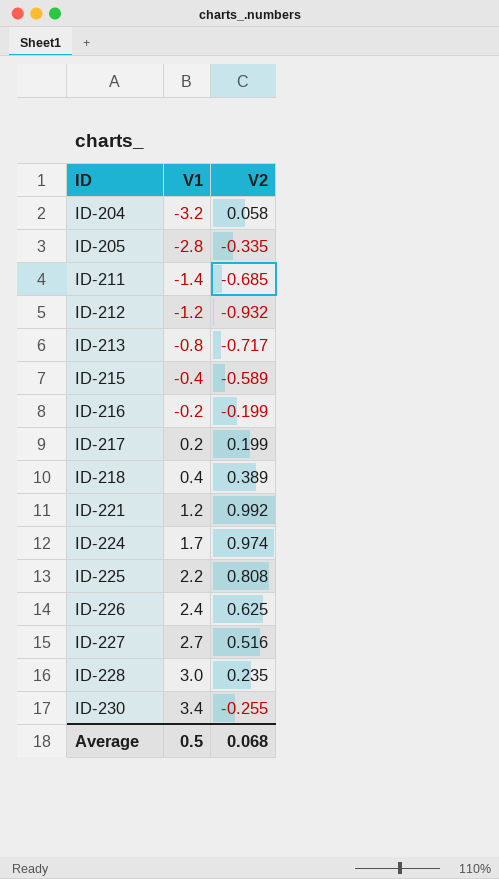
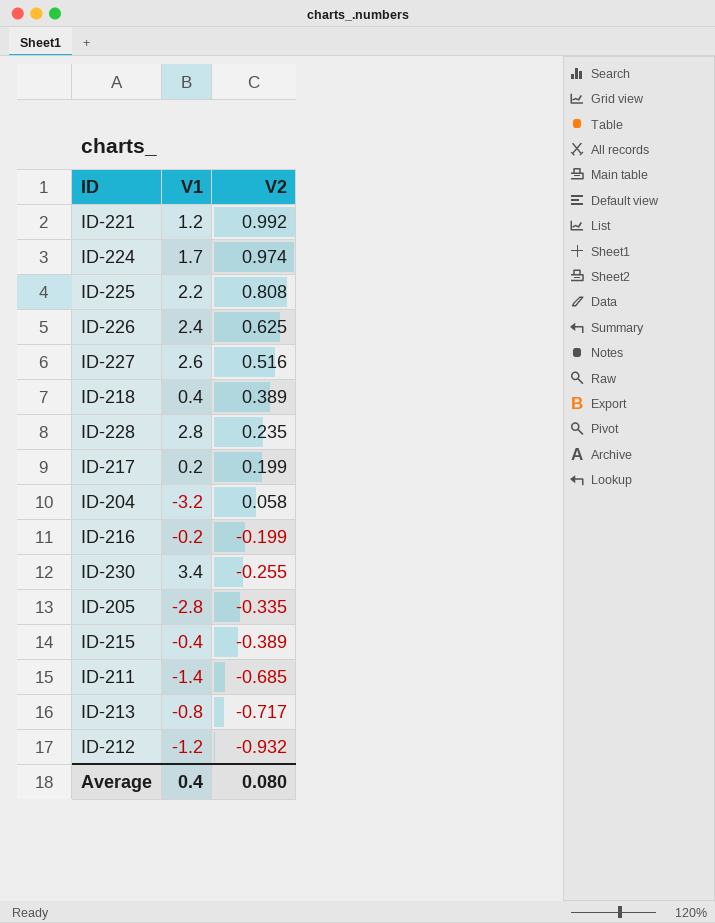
row order: ID ascending -> V2 descending
ID-227 | V1: 2.7 -> 2.6
ID-228 | V1: 3.0 -> 2.8
ID-215 | V2: -0.589 -> -0.389
Average | V1: 0.5 -> 0.4
Average | V2: 0.068 -> 0.080

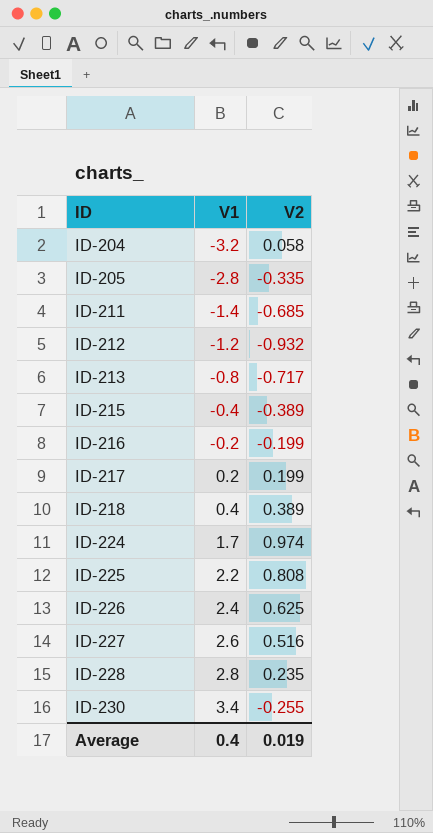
row order: V2 descending -> ID ascending
row ID-221: 1.2 | 0.992 -> none
Average | V2: 0.080 -> 0.019

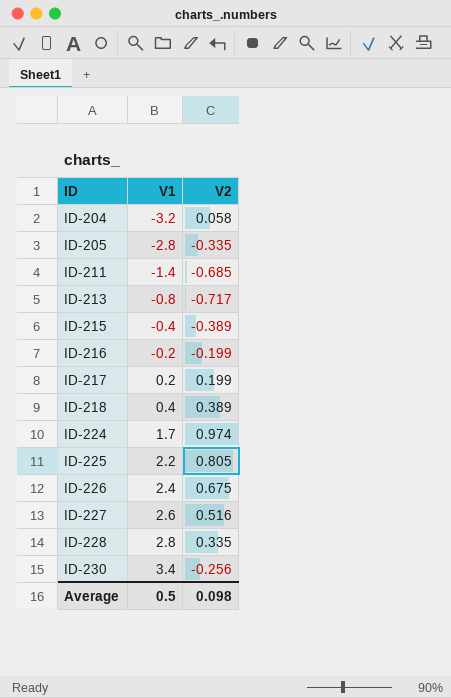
row ID-212: -1.2 | -0.932 -> none
ID-225 | V2: 0.808 -> 0.805
ID-226 | V2: 0.625 -> 0.675
ID-228 | V2: 0.235 -> 0.335
ID-230 | V2: -0.255 -> -0.256
Average | V1: 0.4 -> 0.5
Average | V2: 0.019 -> 0.098

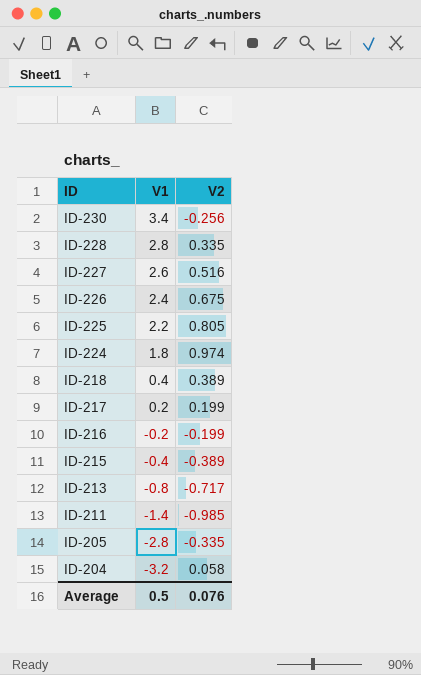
row order: ID ascending -> ID descending
ID-224 | V1: 1.7 -> 1.8
ID-211 | V2: -0.685 -> -0.985
Average | V2: 0.098 -> 0.076

